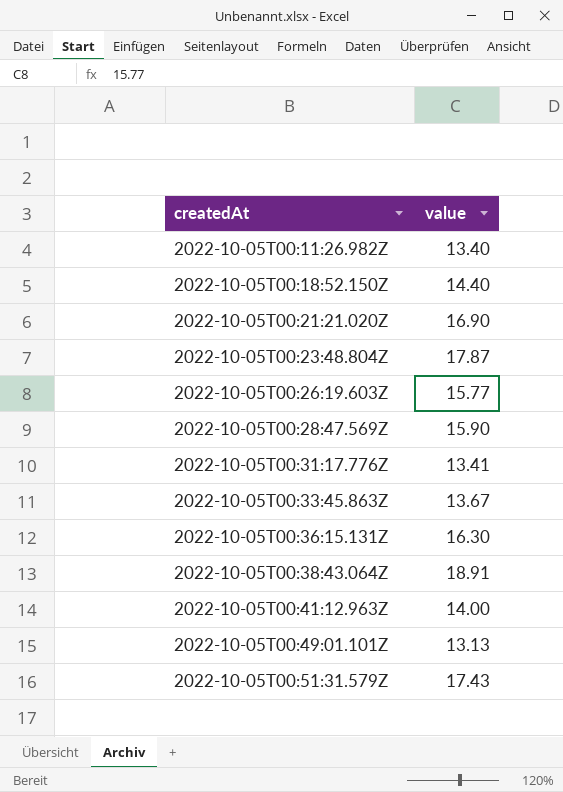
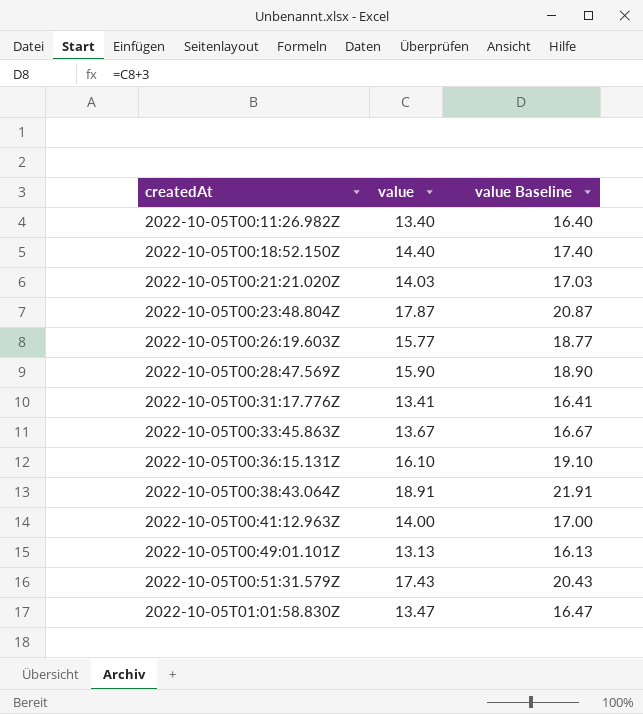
column value Baseline | formula: none -> [value] + 3
2022-10-05T00:21:21.020Z | value: 16.90 -> 14.03
2022-10-05T00:36:15.131Z | value: 16.30 -> 16.10
row 2022-10-05T01:01:58.830Z: none -> 13.47 | 16.47

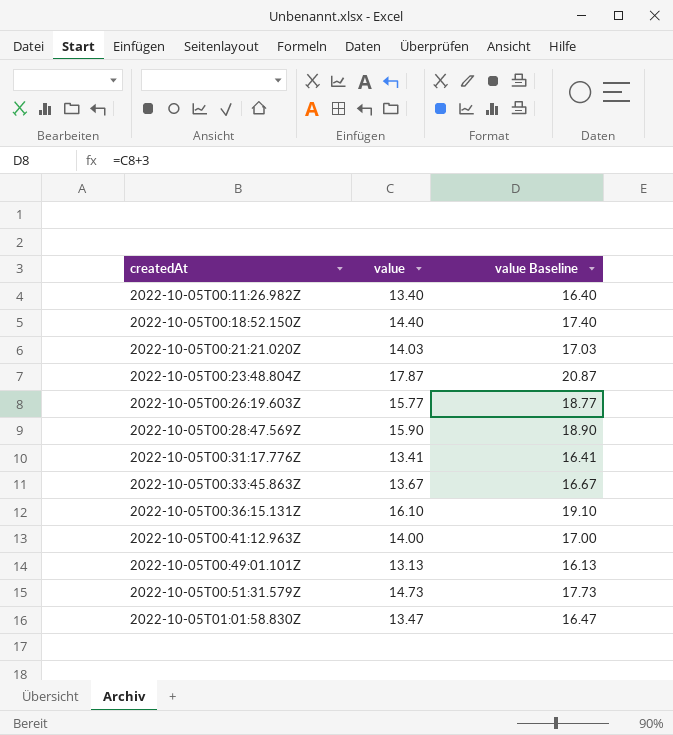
row 2022-10-05T00:38:43.064Z: 18.91 | 21.91 -> none
2022-10-05T00:51:31.579Z | value: 17.43 -> 14.73
2022-10-05T00:51:31.579Z | value Baseline: 20.43 -> 17.73

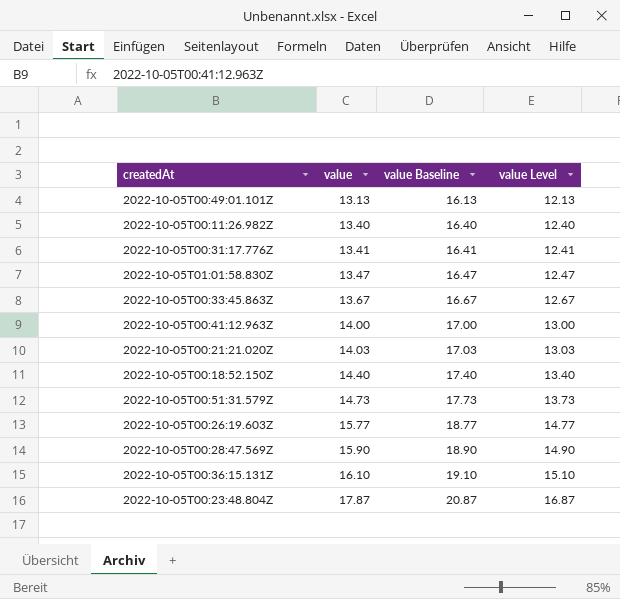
row order: createdAt ascending -> value ascending
column value Level | formula: none -> [value] - 1

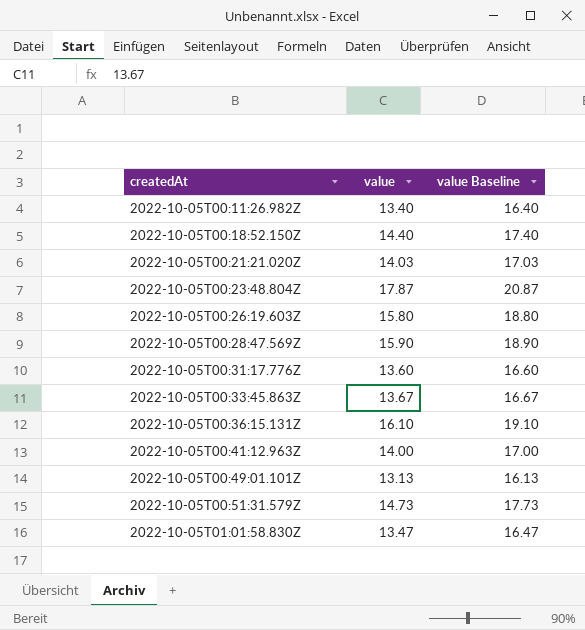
row order: value ascending -> createdAt ascending
column value Level | formula: [value] - 1 -> none
2022-10-05T00:26:19.603Z | value: 15.77 -> 15.80
2022-10-05T00:26:19.603Z | value Baseline: 18.77 -> 18.80
2022-10-05T00:31:17.776Z | value: 13.41 -> 13.60
2022-10-05T00:31:17.776Z | value Baseline: 16.41 -> 16.60

